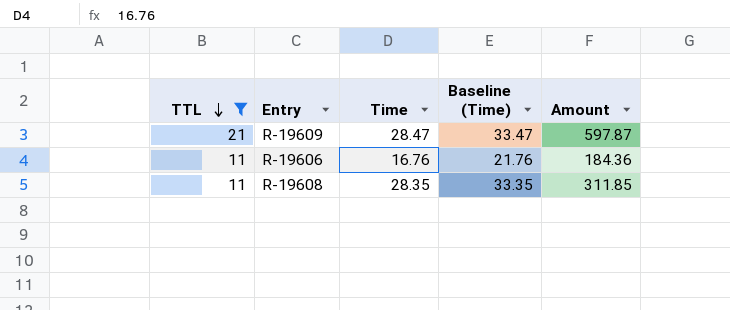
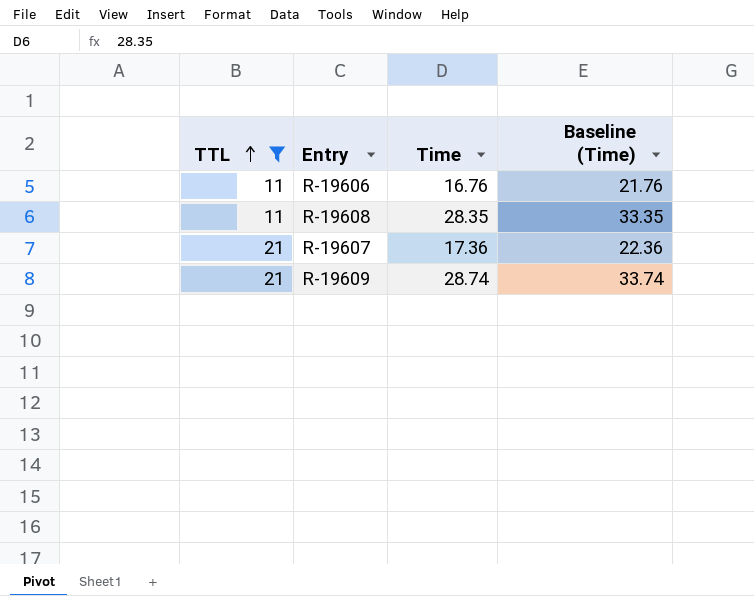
row order: TTL descending -> TTL ascending
column Amount | formula: [TTL] * [Time] -> none
row R-19607: none -> 21 | 17.36 | 22.36
R-19609 | Time: 28.47 -> 28.74
R-19609 | Baseline (Time): 33.47 -> 33.74

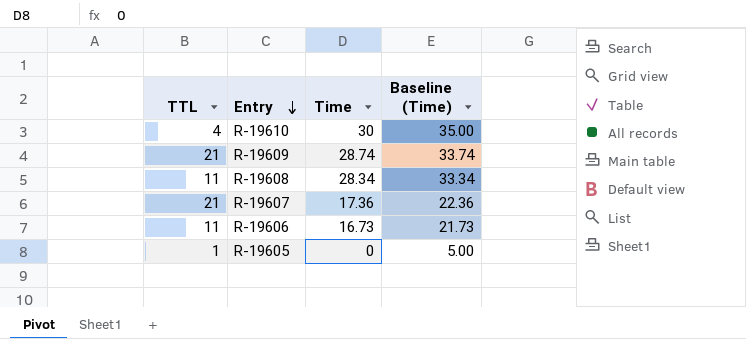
filter: TTL >= 11 -> none
row order: TTL ascending -> Entry descending
R-19608 | Time: 28.35 -> 28.34
R-19608 | Baseline (Time): 33.35 -> 33.34
R-19606 | Time: 16.76 -> 16.73
R-19606 | Baseline (Time): 21.76 -> 21.73

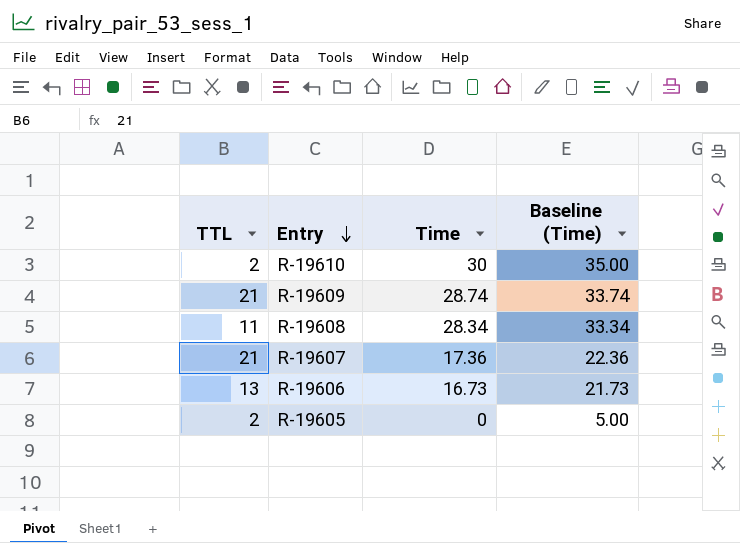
R-19610 | TTL: 4 -> 2
R-19606 | TTL: 11 -> 13
R-19605 | TTL: 1 -> 2

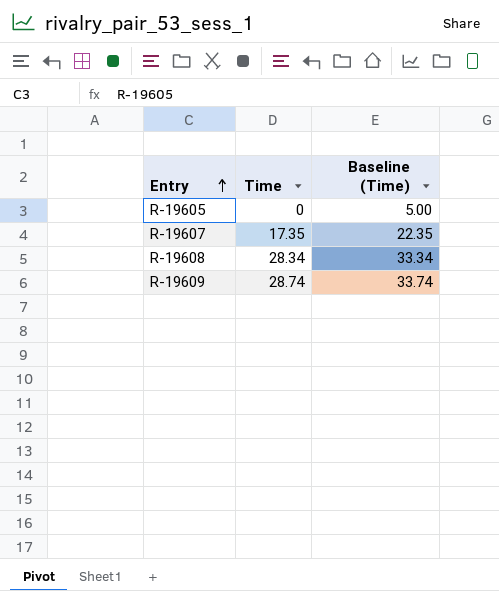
row order: Entry descending -> Entry ascending
column TTL | position: 1 -> none
row R-19610: 2 | 30 | 35.00 -> none
row R-19606: 13 | 16.73 | 21.73 -> none
R-19607 | Time: 17.36 -> 17.35
R-19607 | Baseline (Time): 22.36 -> 22.35

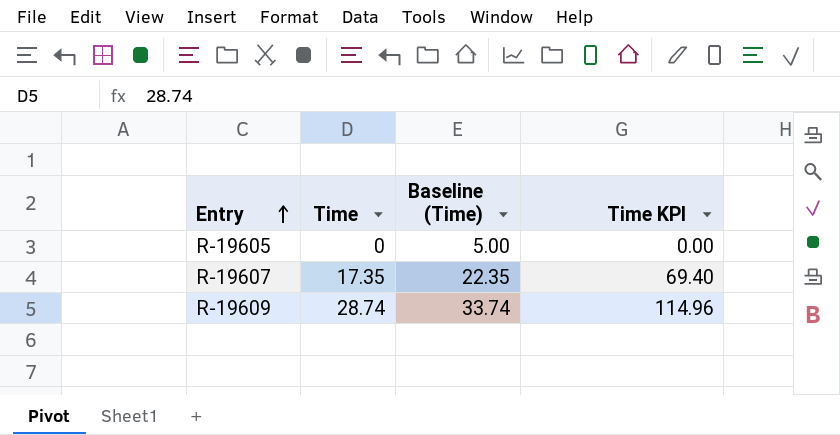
column Time KPI | formula: none -> [Time] * 4
row R-19608: 28.34 | 33.34 -> none

